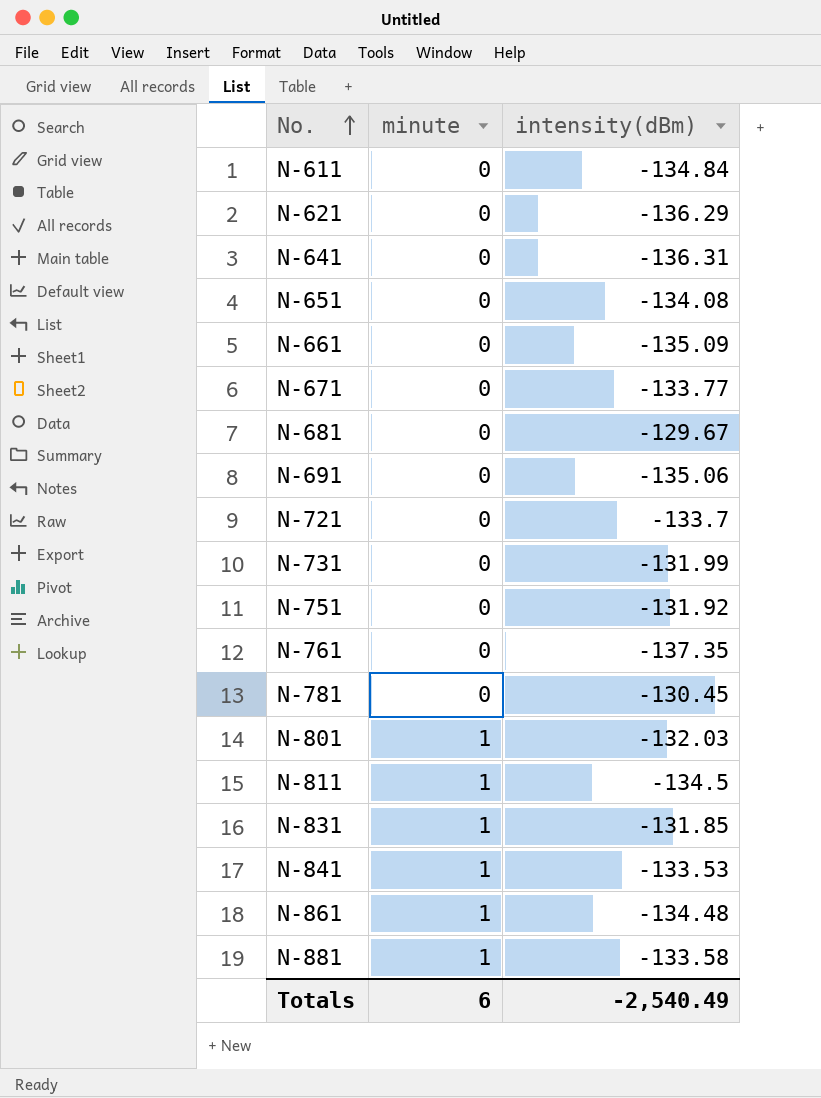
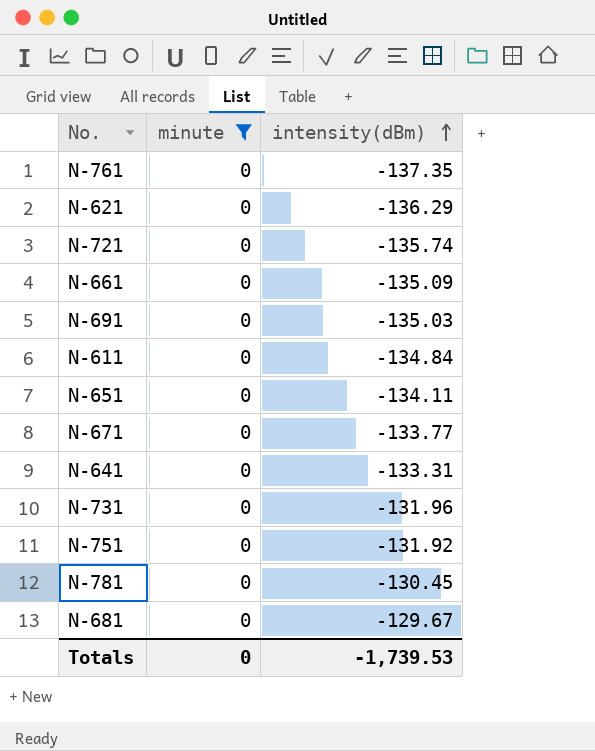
filter: none -> minute = 0
row order: No. ascending -> intensity(dBm) ascending
N-721 | intensity(dBm): -133.7 -> -135.74
N-691 | intensity(dBm): -135.06 -> -135.03
N-651 | intensity(dBm): -134.08 -> -134.11
N-641 | intensity(dBm): -136.31 -> -133.31
N-731 | intensity(dBm): -131.99 -> -131.96
Totals | minute: 6 -> 0
Totals | intensity(dBm): -2,540.49 -> -1,739.53

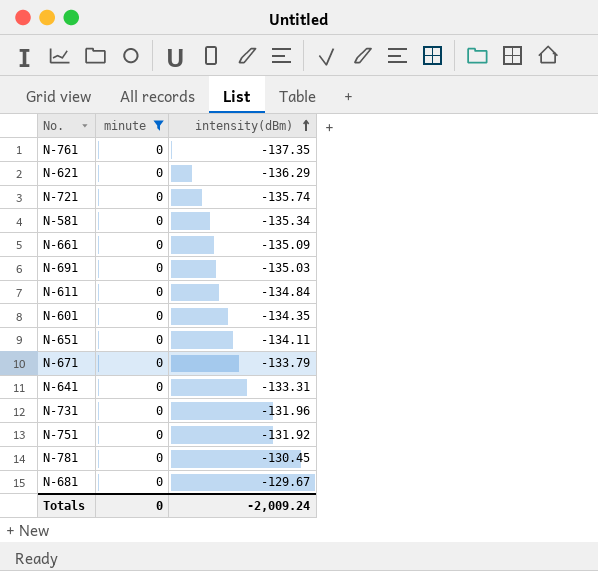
row N-581: none -> 0 | -135.34
row N-601: none -> 0 | -134.35
N-671 | intensity(dBm): -133.77 -> -133.79
Totals | intensity(dBm): -1,739.53 -> -2,009.24

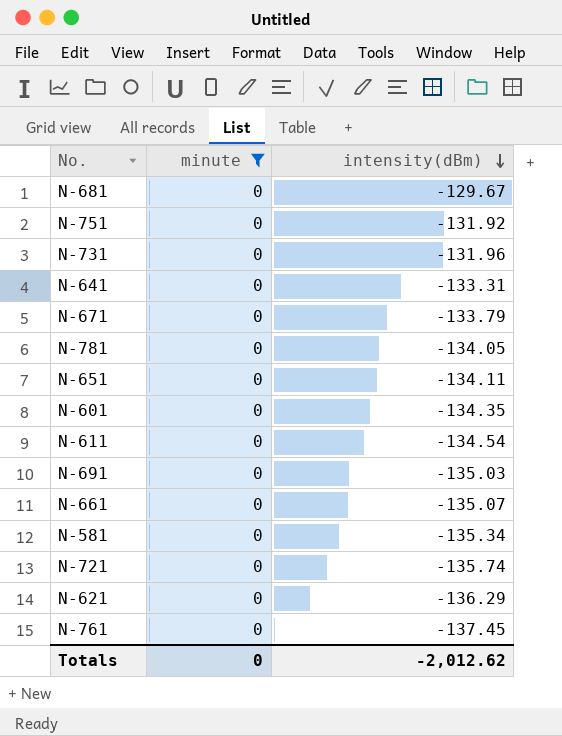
row order: intensity(dBm) ascending -> intensity(dBm) descending
N-781 | intensity(dBm): -130.45 -> -134.05
N-611 | intensity(dBm): -134.84 -> -134.54
N-661 | intensity(dBm): -135.09 -> -135.07
N-761 | intensity(dBm): -137.35 -> -137.45
Totals | intensity(dBm): -2,009.24 -> -2,012.62

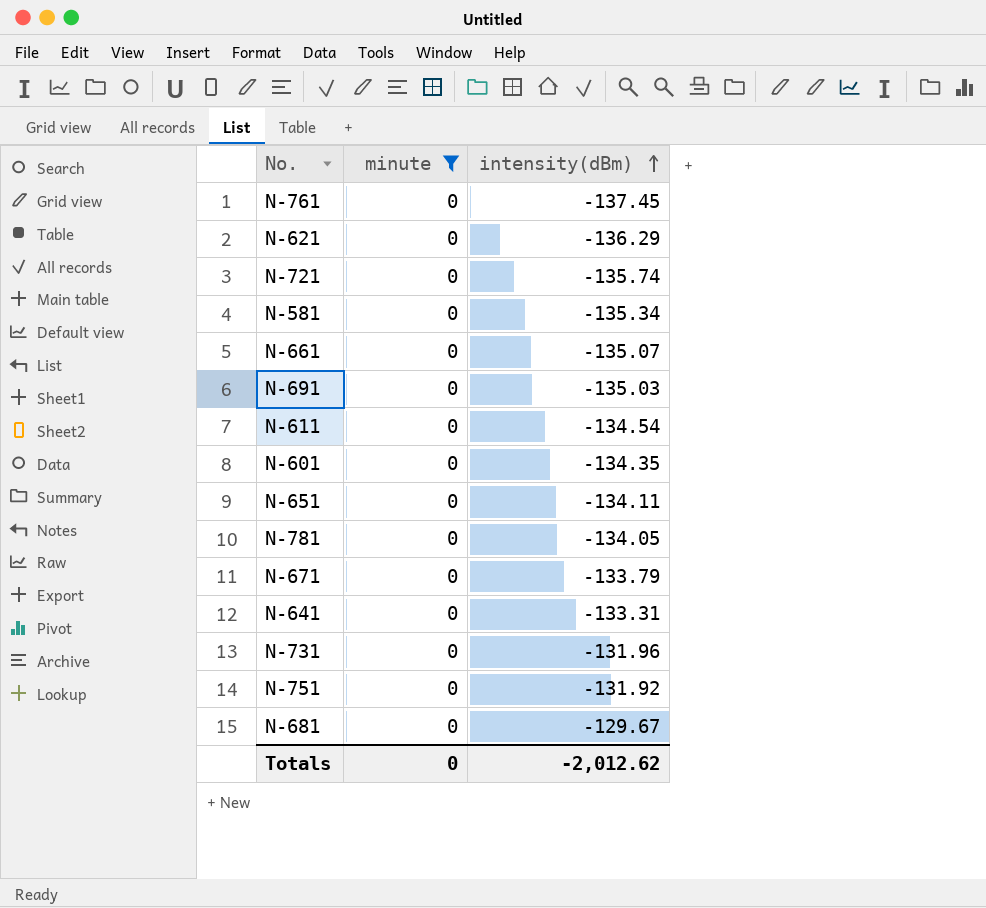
row order: intensity(dBm) descending -> intensity(dBm) ascending

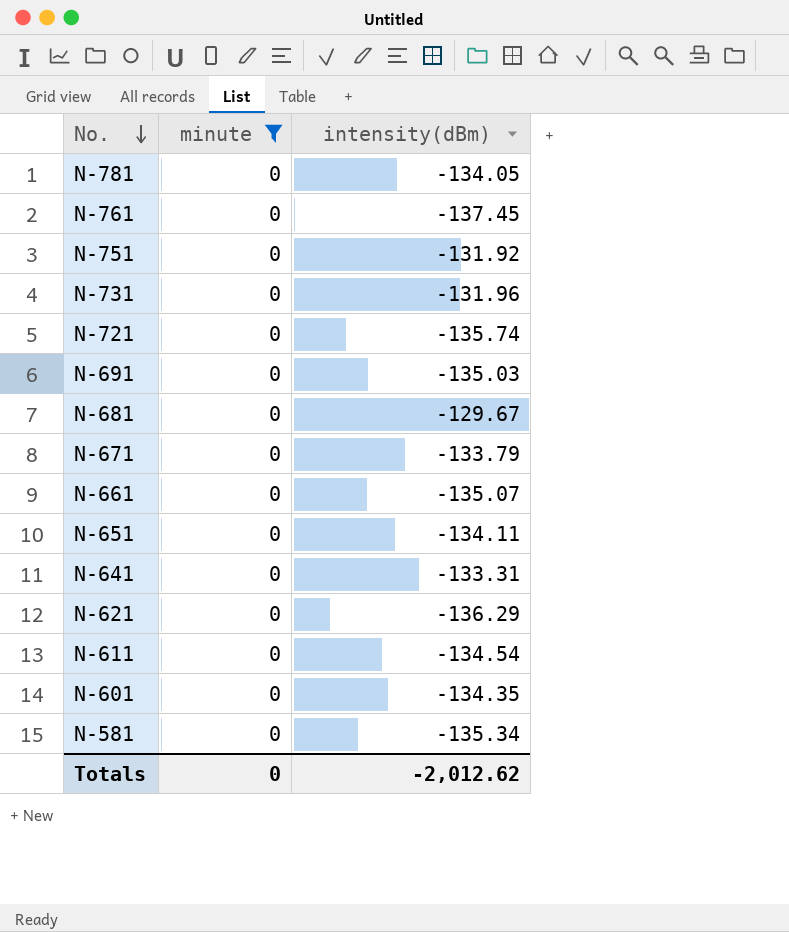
row order: intensity(dBm) ascending -> No. descending

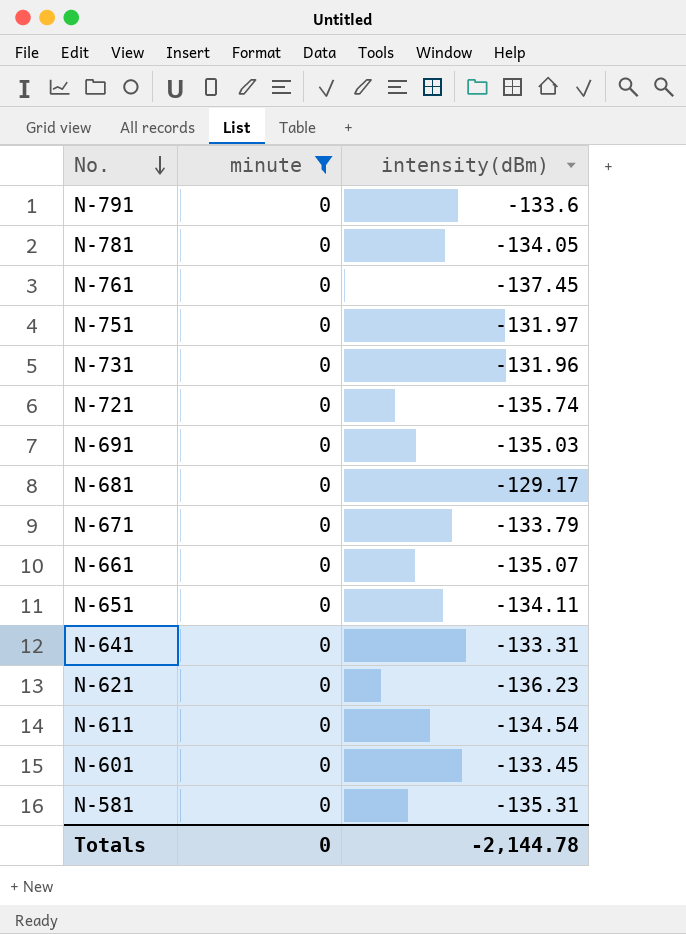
row N-791: none -> 0 | -133.6
N-751 | intensity(dBm): -131.92 -> -131.97
N-681 | intensity(dBm): -129.67 -> -129.17
N-621 | intensity(dBm): -136.29 -> -136.23
N-601 | intensity(dBm): -134.35 -> -133.45
N-581 | intensity(dBm): -135.34 -> -135.31
Totals | intensity(dBm): -2,012.62 -> -2,144.78

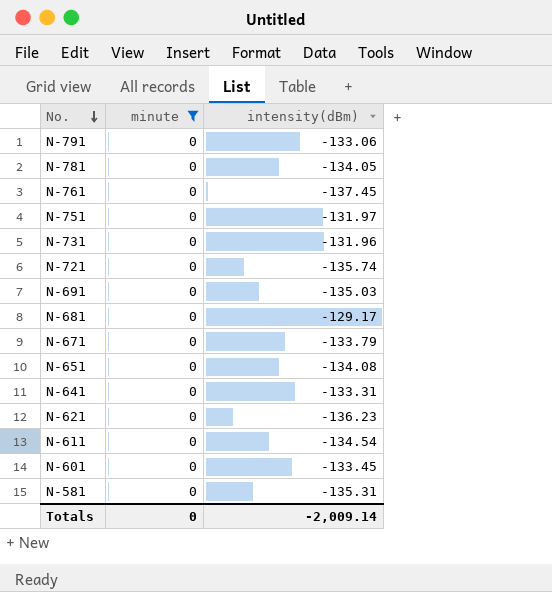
row N-661: 0 | -135.07 -> none
N-791 | intensity(dBm): -133.6 -> -133.06
N-651 | intensity(dBm): -134.11 -> -134.08
Totals | intensity(dBm): -2,144.78 -> -2,009.14

